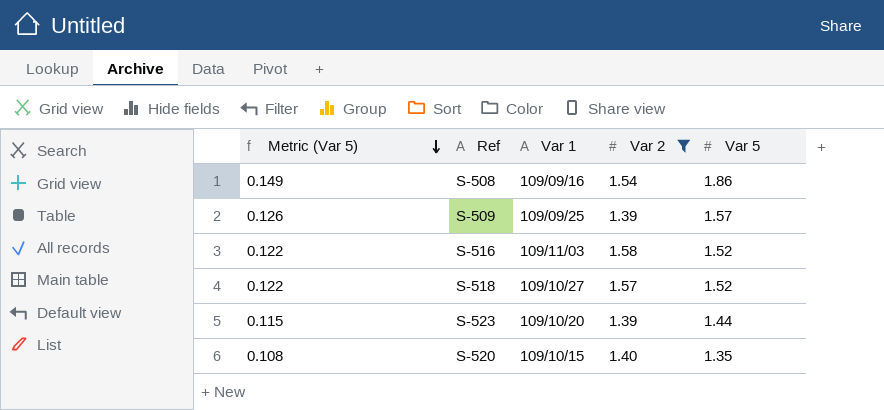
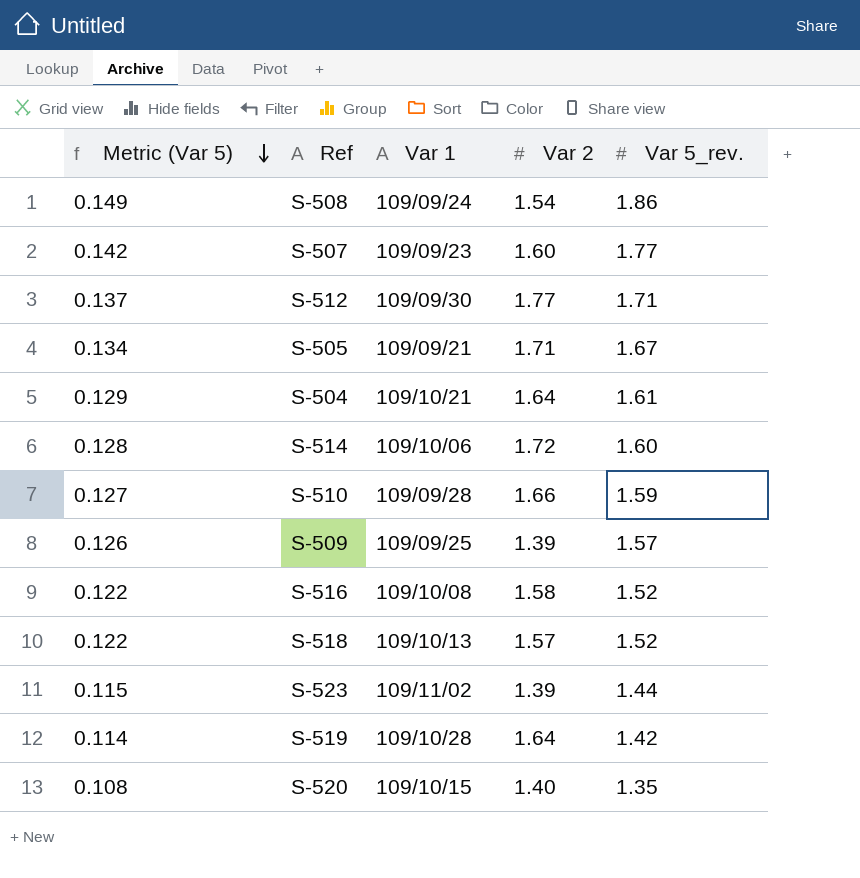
filter: Var 2 <= 1.58 -> none
column name: Var 5 -> Var 5_rev.
S-508 | Var 1: 109/09/16 -> 109/09/24
S-516 | Var 1: 109/11/03 -> 109/10/08
S-518 | Var 1: 109/10/27 -> 109/10/13
S-523 | Var 1: 109/10/20 -> 109/11/02

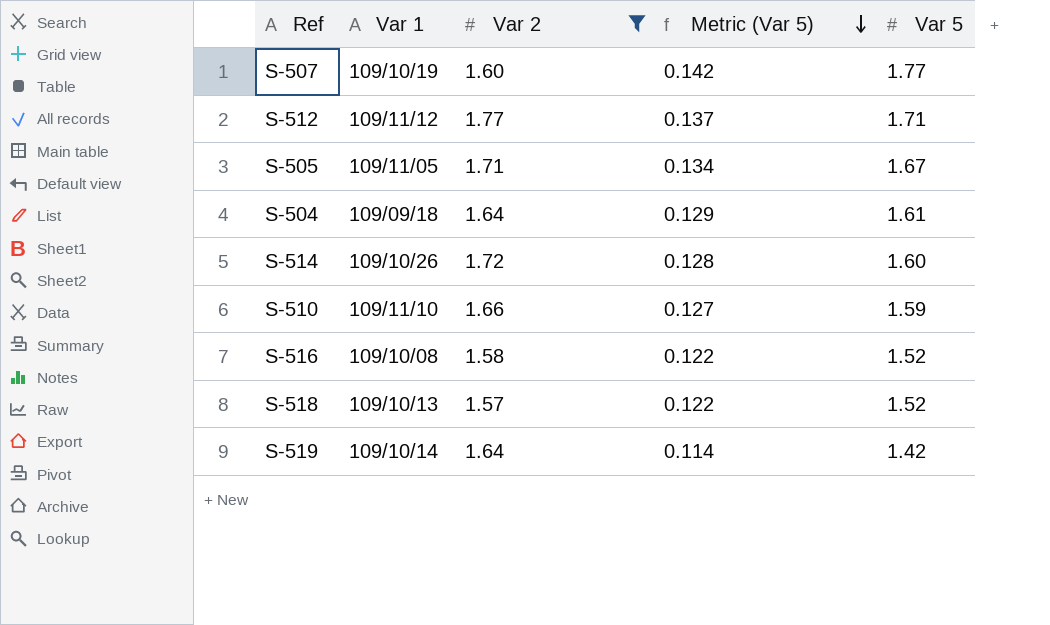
filter: none -> Var 2 >= 1.57
column Metric (Var 5) | position: 1 -> 4
column name: Var 5_rev. -> Var 5
S-507 | Var 1: 109/09/23 -> 109/10/19
S-512 | Var 1: 109/09/30 -> 109/11/12
S-505 | Var 1: 109/09/21 -> 109/11/05
S-504 | Var 1: 109/10/21 -> 109/09/18
S-514 | Var 1: 109/10/06 -> 109/10/26
S-510 | Var 1: 109/09/28 -> 109/11/10
S-519 | Var 1: 109/10/28 -> 109/10/14

